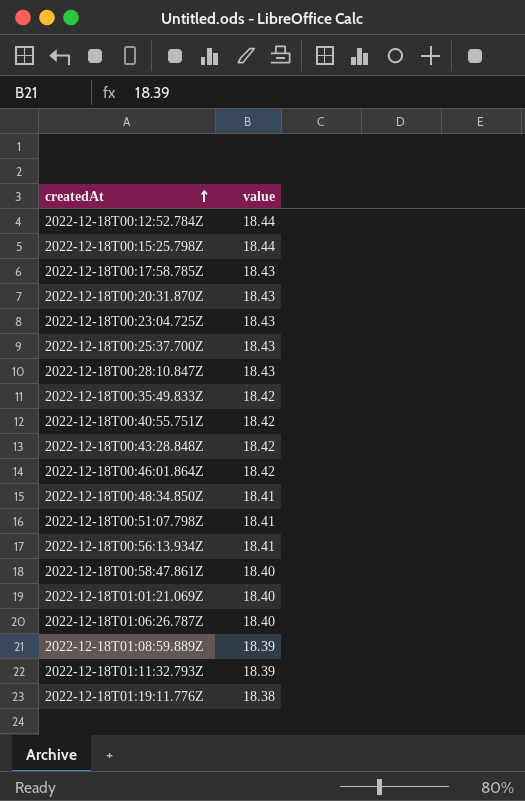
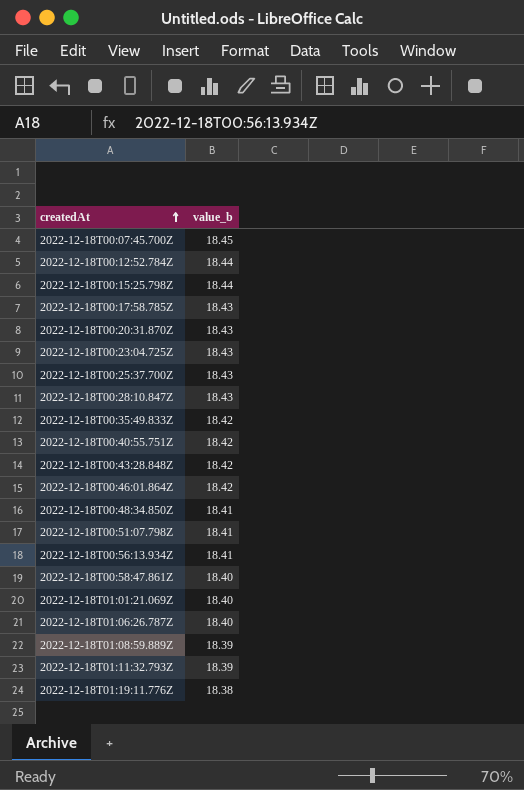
column name: value -> value_b
row 2022-12-18T00:07:45.700Z: none -> 18.45

